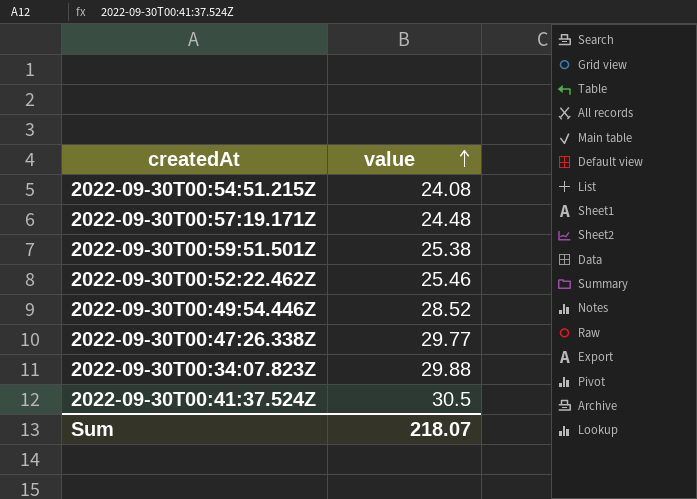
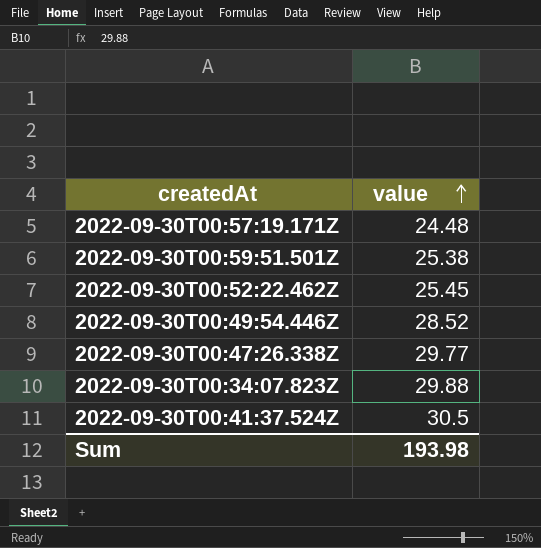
row 2022-09-30T00:54:51.215Z: 24.08 -> none
2022-09-30T00:52:22.462Z | value: 25.46 -> 25.45
Sum | value: 218.07 -> 193.98

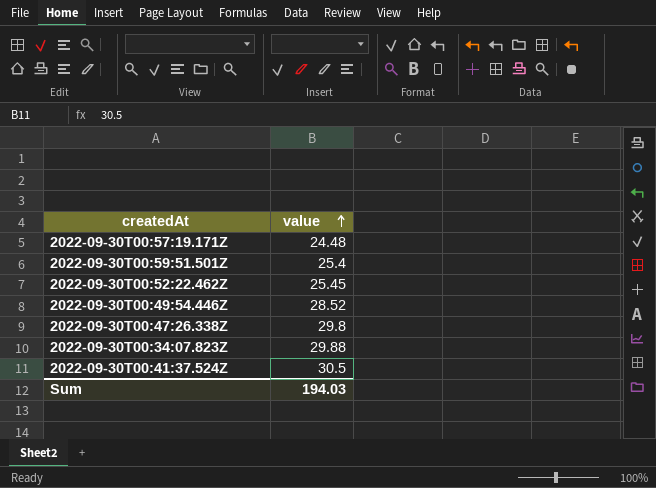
2022-09-30T00:59:51.501Z | value: 25.38 -> 25.4
2022-09-30T00:47:26.338Z | value: 29.77 -> 29.8
Sum | value: 193.98 -> 194.03

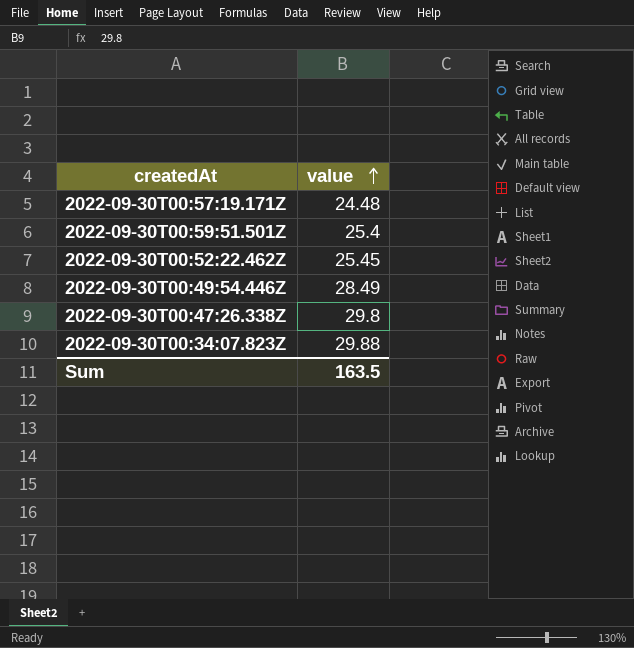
row 2022-09-30T00:41:37.524Z: 30.5 -> none
2022-09-30T00:49:54.446Z | value: 28.52 -> 28.49
Sum | value: 194.03 -> 163.5

